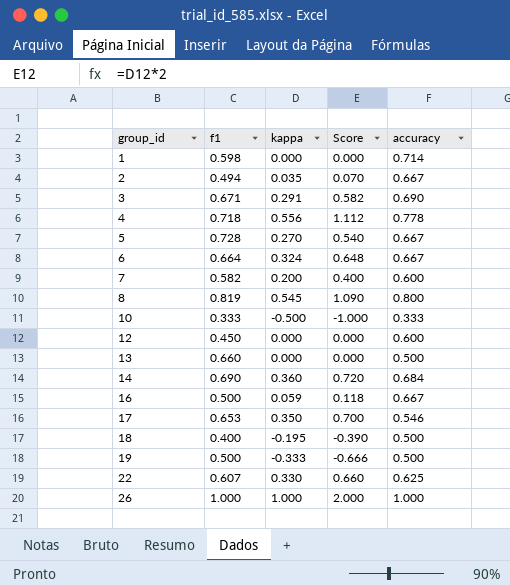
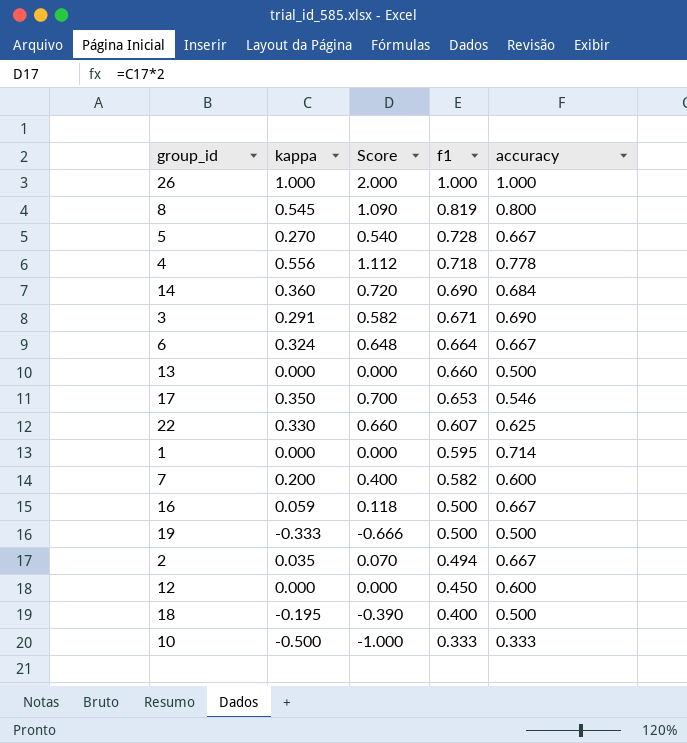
row order: group_id ascending -> f1 descending
column f1 | position: 2 -> 4
1 | f1: 0.598 -> 0.595

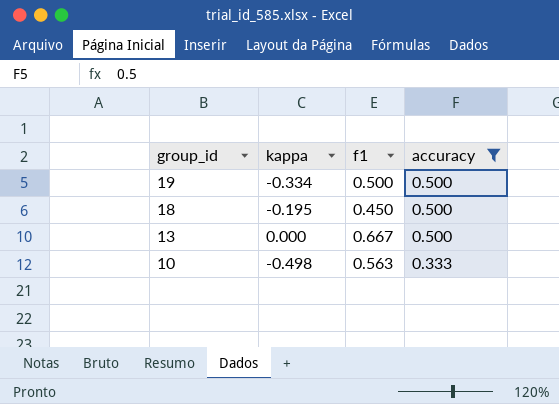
filter: none -> accuracy <= 0.500
row order: f1 descending -> group_id descending
column Score | formula: [kappa] * 2 -> none
19 | kappa: -0.333 -> -0.334
18 | f1: 0.400 -> 0.450
13 | f1: 0.660 -> 0.667
10 | kappa: -0.500 -> -0.498
10 | f1: 0.333 -> 0.563

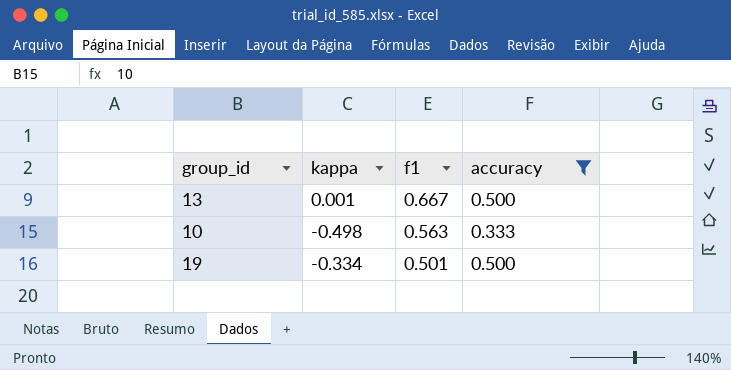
row order: group_id descending -> f1 descending
row 18: -0.195 | 0.450 | 0.500 -> none
13 | kappa: 0.000 -> 0.001
19 | f1: 0.500 -> 0.501

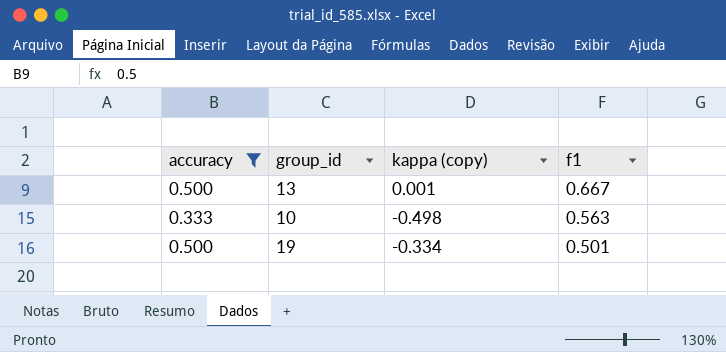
column accuracy | position: 4 -> 1
column name: kappa -> kappa (copy)

